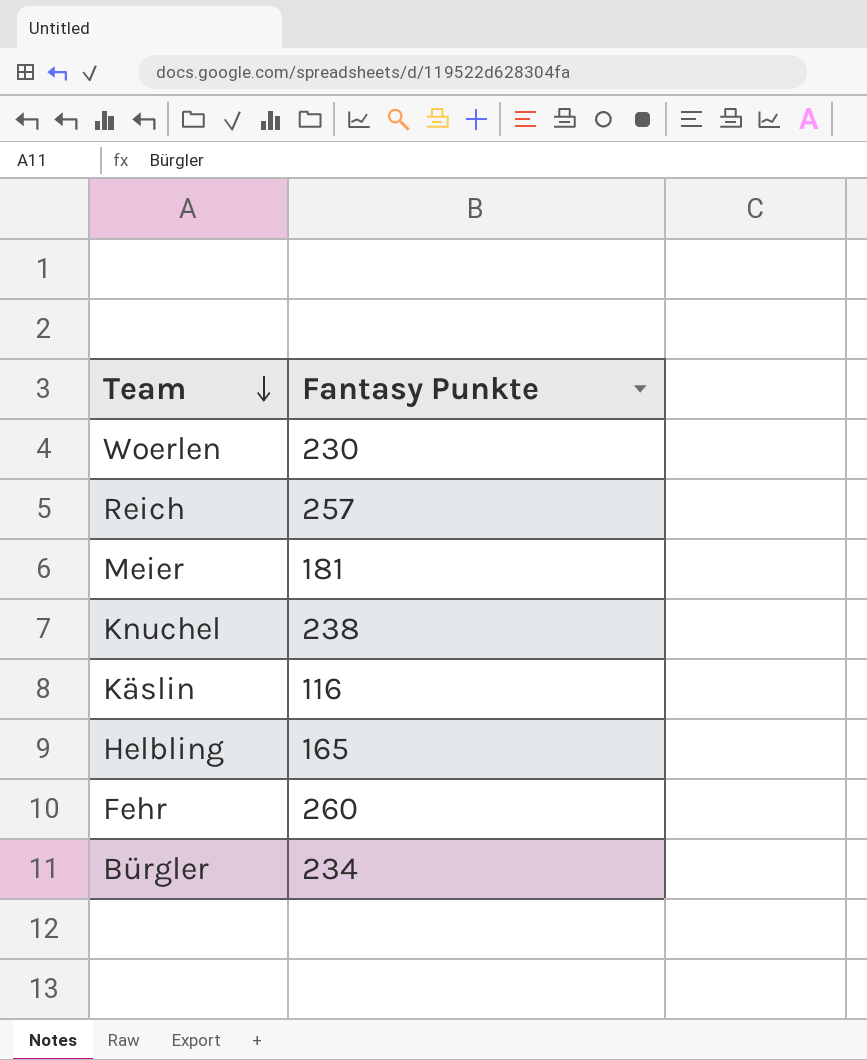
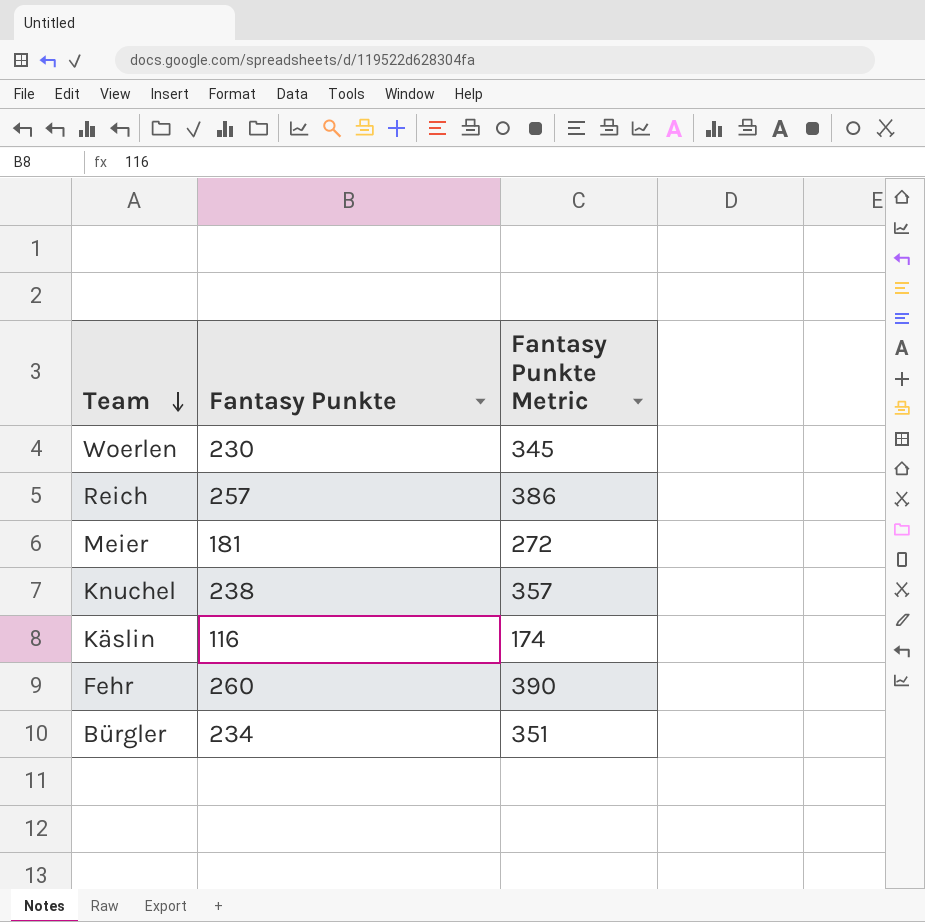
column Fantasy Punkte Metric | formula: none -> [Fantasy Punkte] * 1.5
row Helbling: 165 -> none

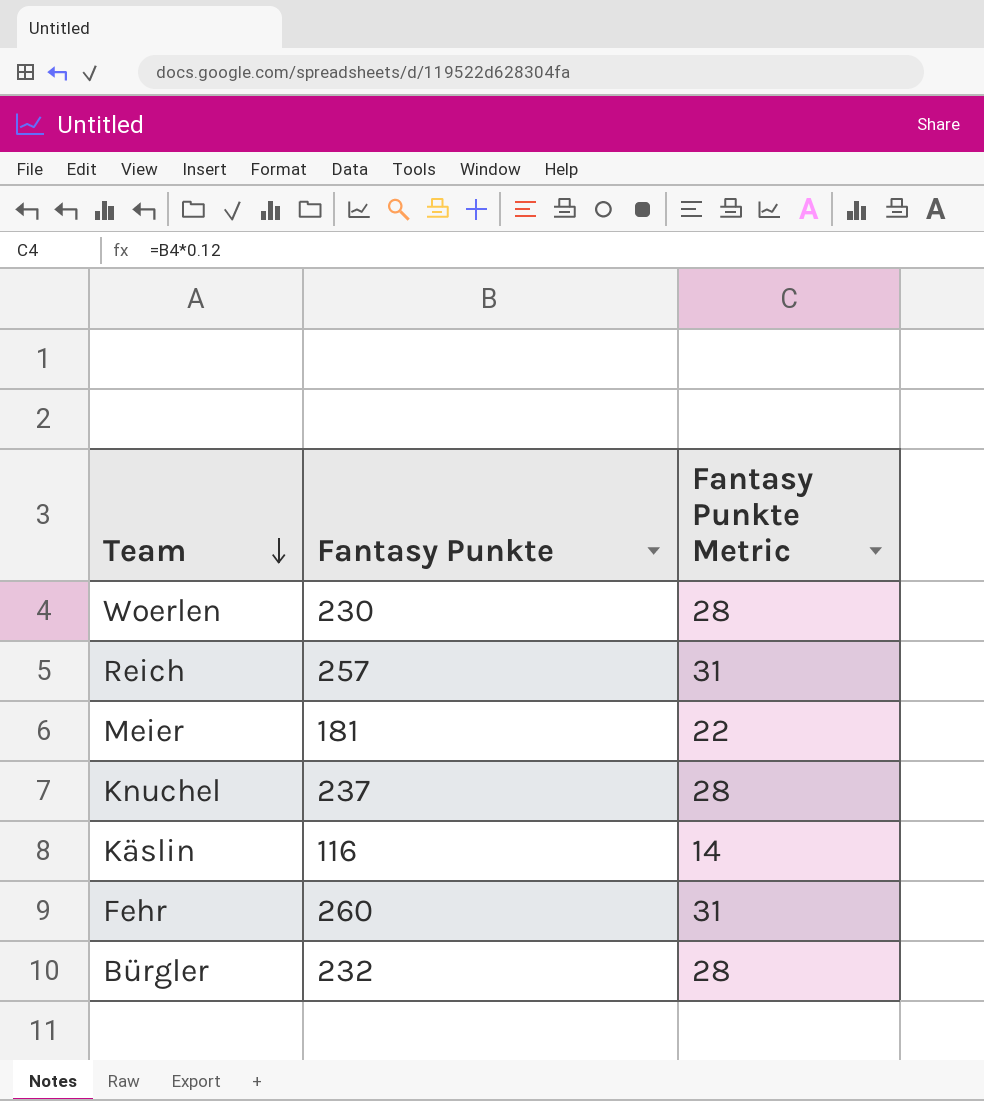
column Fantasy Punkte Metric | formula: [Fantasy Punkte] * 1.5 -> [Fantasy Punkte] * 0.12
Knuchel | Fantasy Punkte: 238 -> 237
Bürgler | Fantasy Punkte: 234 -> 232

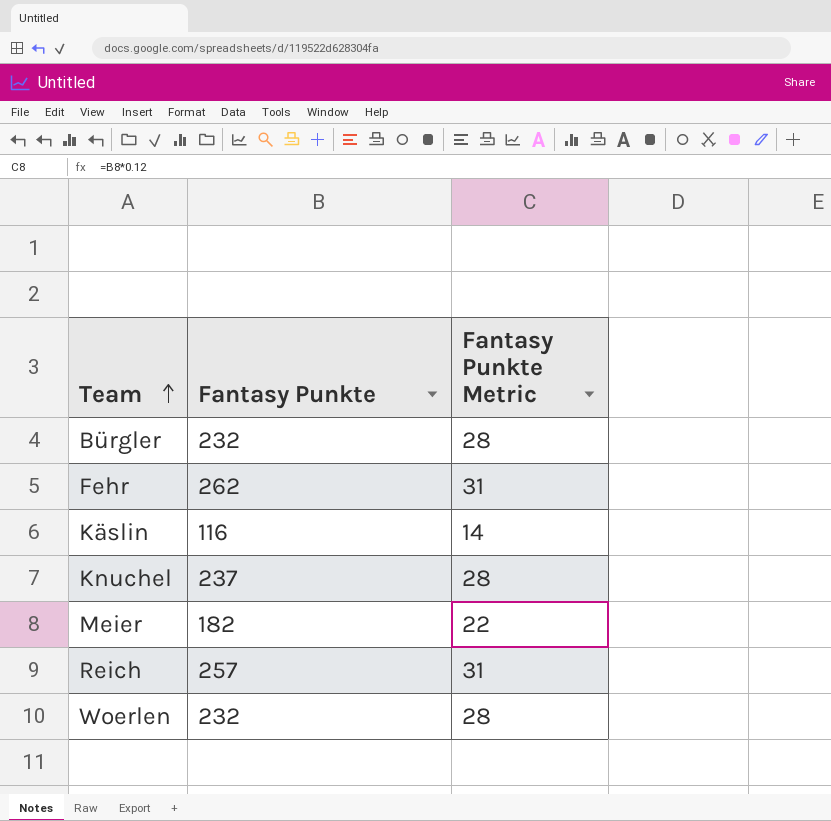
row order: Team descending -> Team ascending
Fehr | Fantasy Punkte: 260 -> 262
Meier | Fantasy Punkte: 181 -> 182
Woerlen | Fantasy Punkte: 230 -> 232

